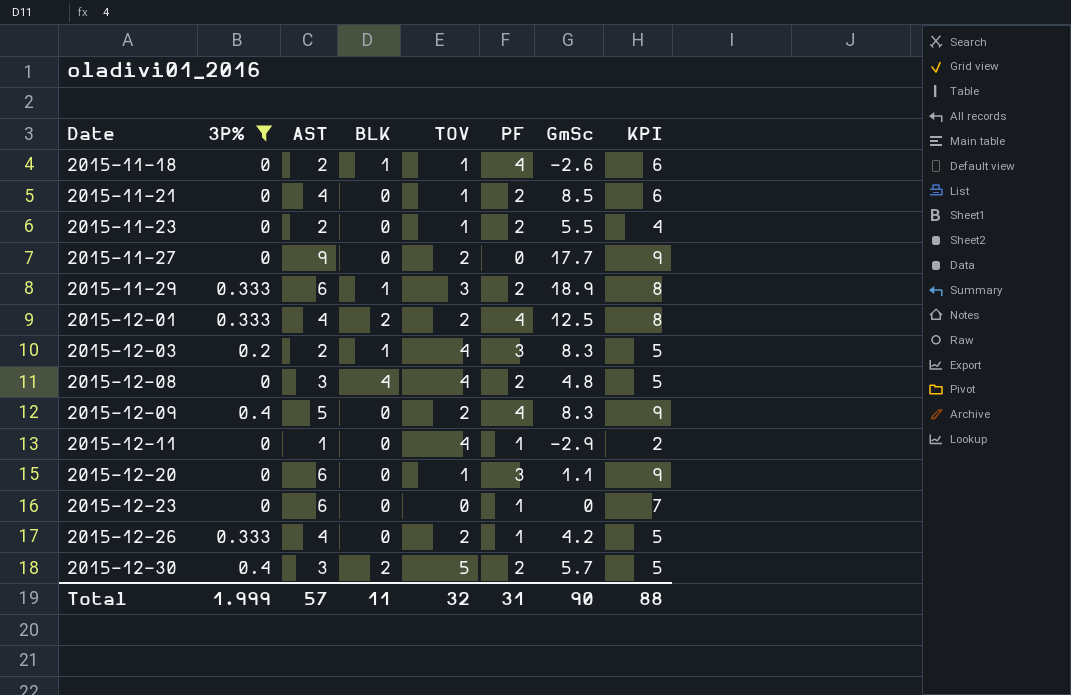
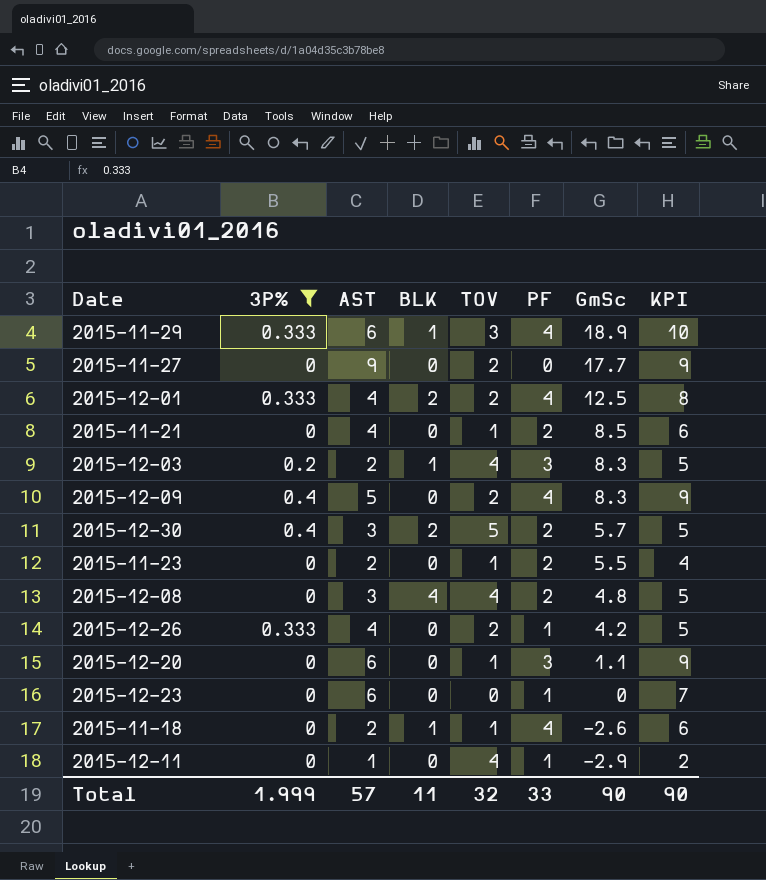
row order: Date ascending -> GmSc descending
2015-11-29 | PF: 2 -> 4
2015-11-29 | KPI: 8 -> 10
Total | PF: 31 -> 33
Total | KPI: 88 -> 90

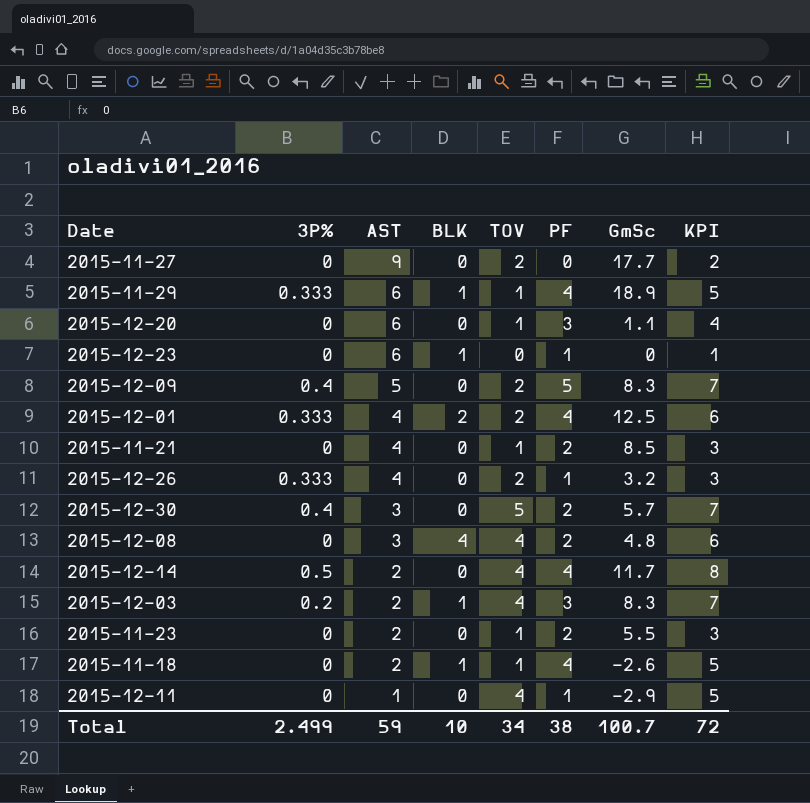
filter: 3P% != 0.5 -> none
row order: GmSc descending -> AST descending
column KPI | formula: [AST] + [PF] -> [TOV] + [PF]
2015-11-29 | TOV: 3 -> 1
2015-12-23 | BLK: 0 -> 1
2015-12-09 | PF: 4 -> 5
2015-12-26 | GmSc: 4.2 -> 3.2
2015-12-30 | BLK: 2 -> 0
Total | 3P%: 1.999 -> 2.499
Total | AST: 57 -> 59
Total | BLK: 11 -> 10
Total | TOV: 32 -> 34
Total | PF: 33 -> 38
Total | GmSc: 90 -> 100.7
Total | KPI: 90 -> 72

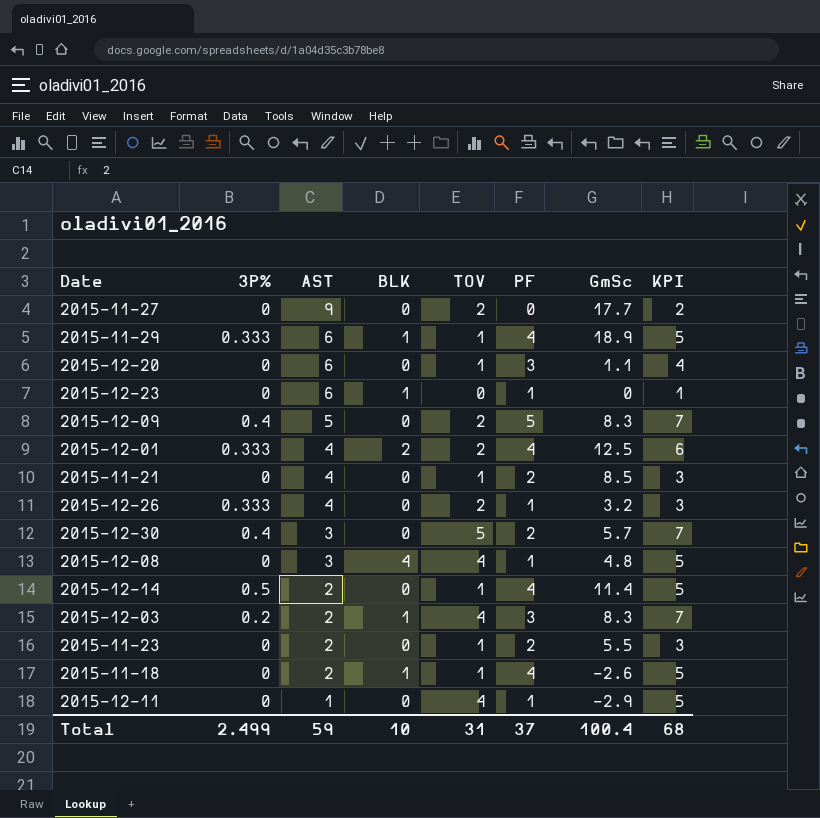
2015-12-08 | PF: 2 -> 1
2015-12-08 | KPI: 6 -> 5
2015-12-14 | TOV: 4 -> 1
2015-12-14 | GmSc: 11.7 -> 11.4
2015-12-14 | KPI: 8 -> 5
Total | TOV: 34 -> 31
Total | PF: 38 -> 37
Total | GmSc: 100.7 -> 100.4
Total | KPI: 72 -> 68

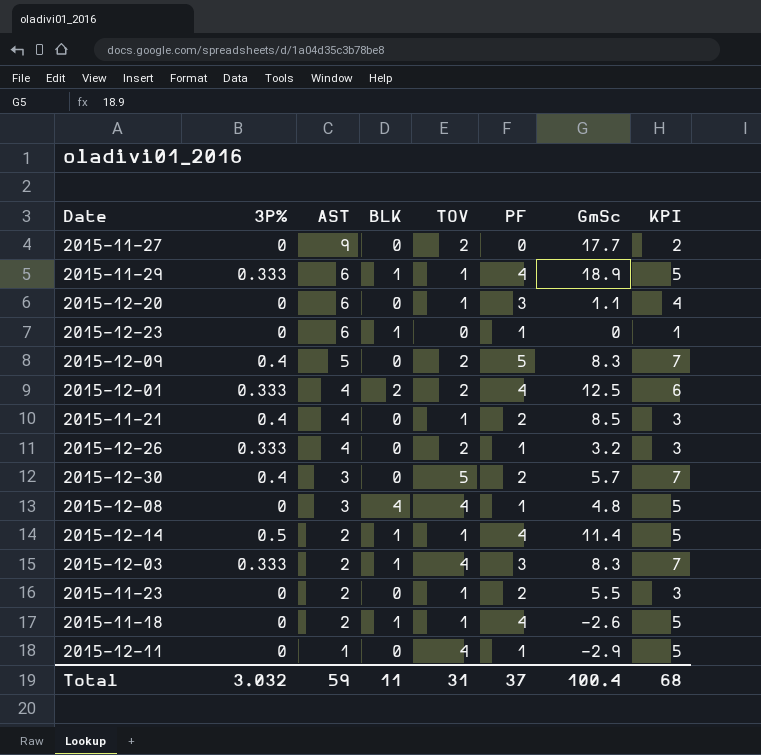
2015-11-21 | 3P%: 0 -> 0.4
2015-12-14 | BLK: 0 -> 1
2015-12-03 | 3P%: 0.2 -> 0.333
Total | 3P%: 2.499 -> 3.032
Total | BLK: 10 -> 11

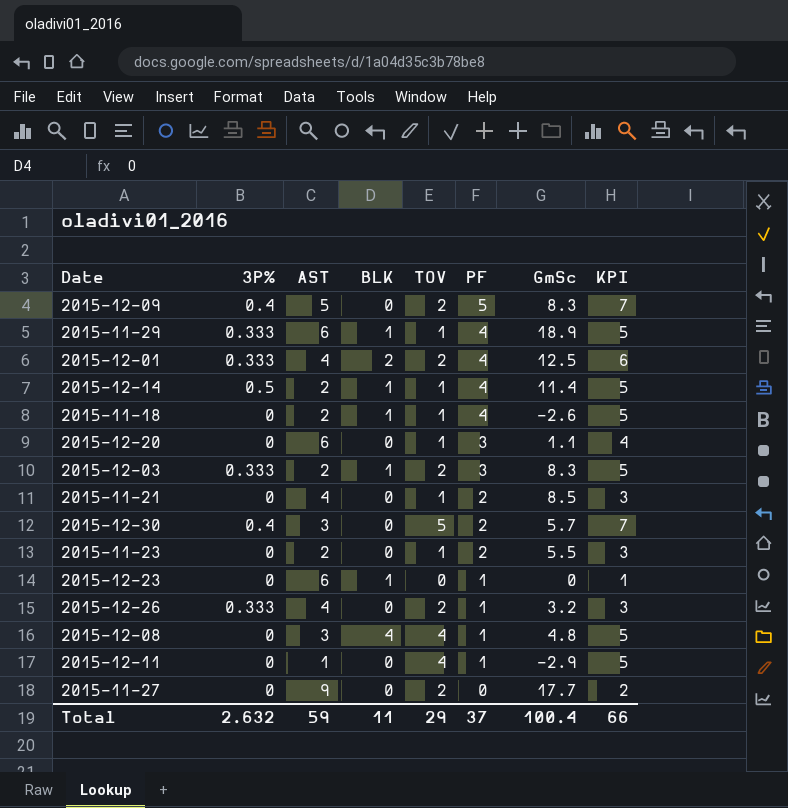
row order: AST descending -> PF descending
2015-12-03 | TOV: 4 -> 2
2015-12-03 | KPI: 7 -> 5
2015-11-21 | 3P%: 0.4 -> 0
Total | 3P%: 3.032 -> 2.632
Total | TOV: 31 -> 29
Total | KPI: 68 -> 66

